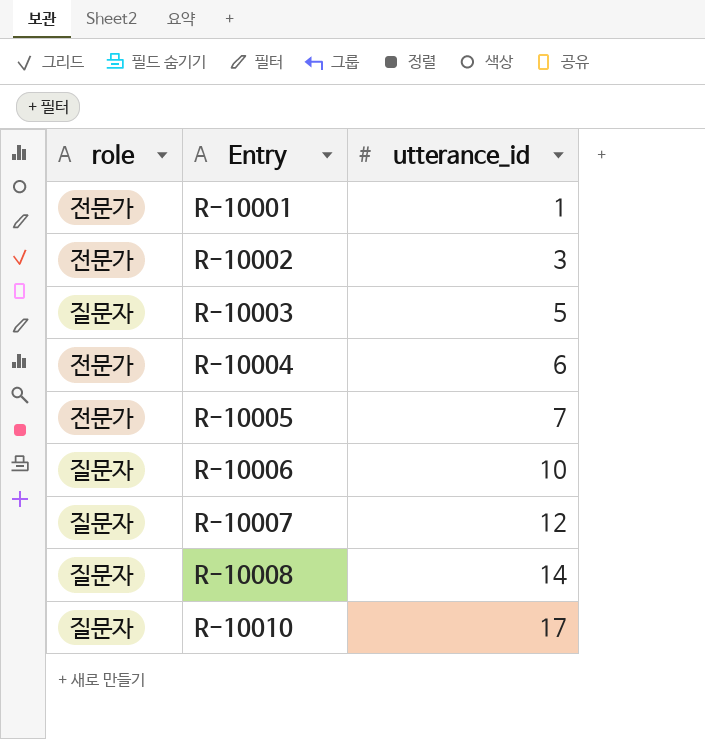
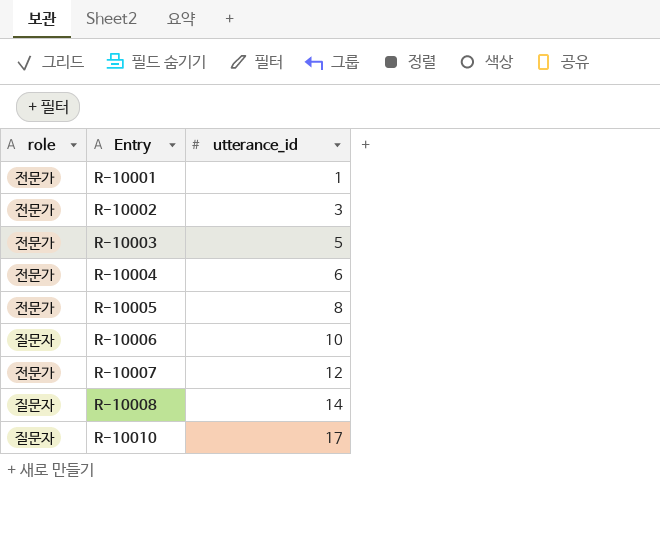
R-10003 | role: 질문자 -> 전문가
R-10005 | utterance_id: 7 -> 8
R-10007 | role: 질문자 -> 전문가

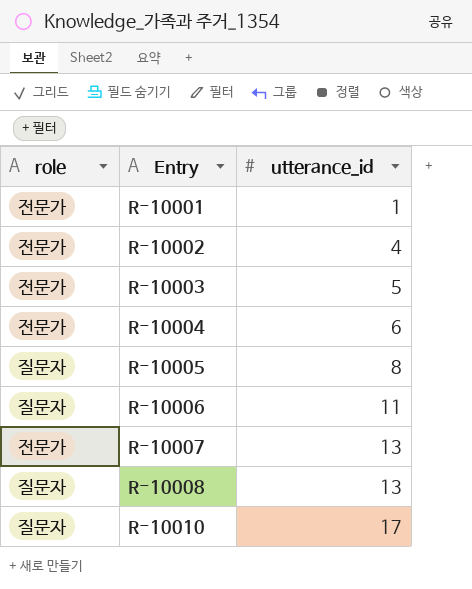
R-10002 | utterance_id: 3 -> 4
R-10005 | role: 전문가 -> 질문자
R-10006 | utterance_id: 10 -> 11
R-10007 | utterance_id: 12 -> 13
R-10008 | utterance_id: 14 -> 13

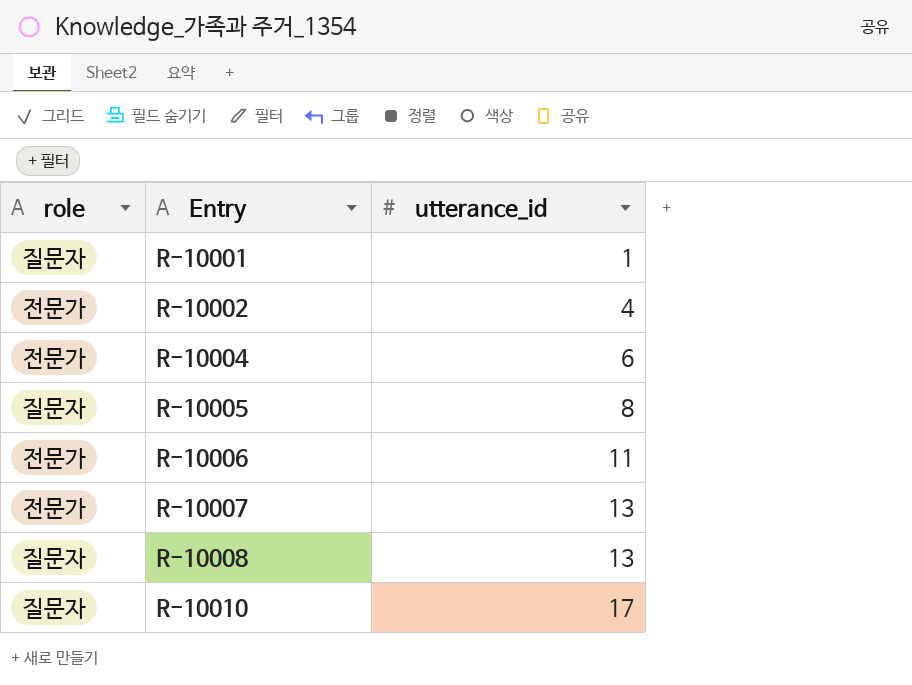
row R-10003: 전문가 | 5 -> none
R-10001 | role: 전문가 -> 질문자
R-10006 | role: 질문자 -> 전문가

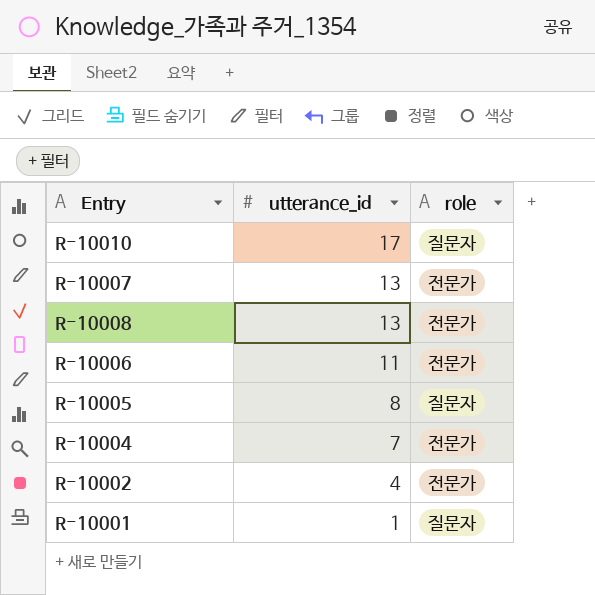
row order: Entry ascending -> utterance_id descending
column role | position: 1 -> 3
R-10008 | role: 질문자 -> 전문가
R-10004 | utterance_id: 6 -> 7

